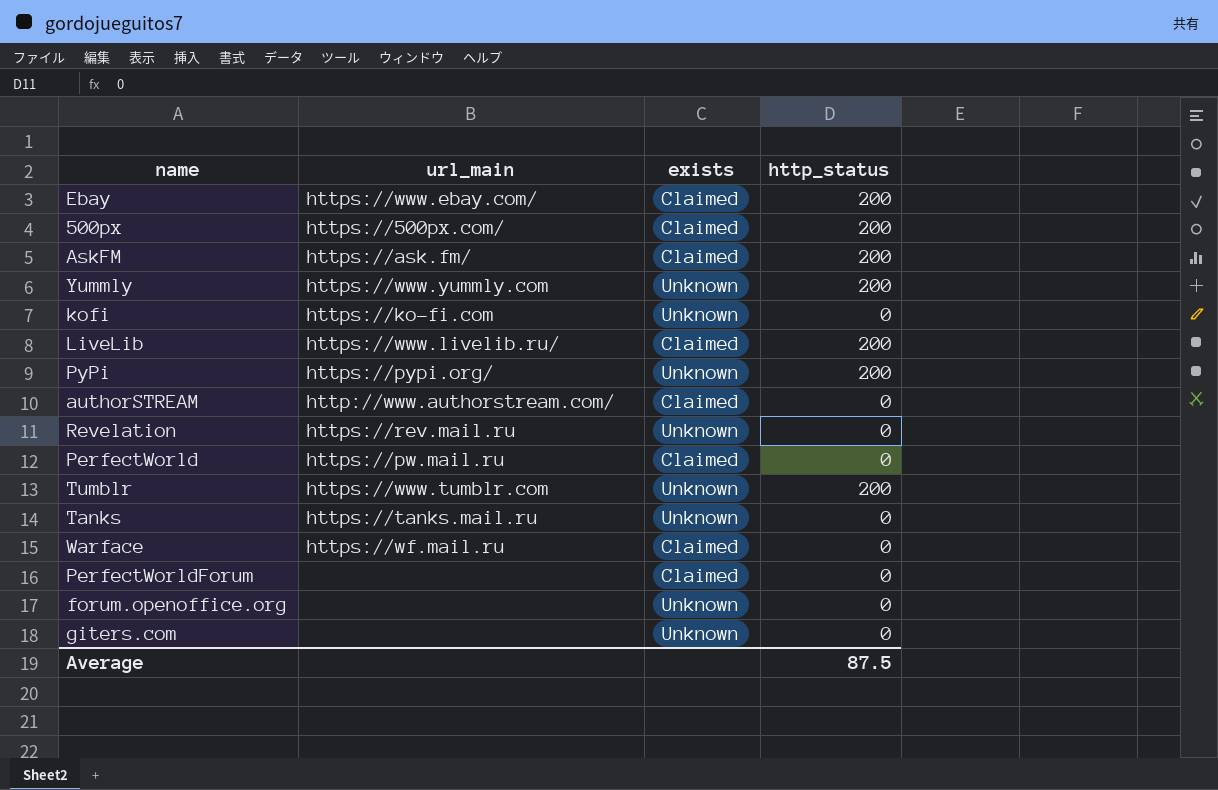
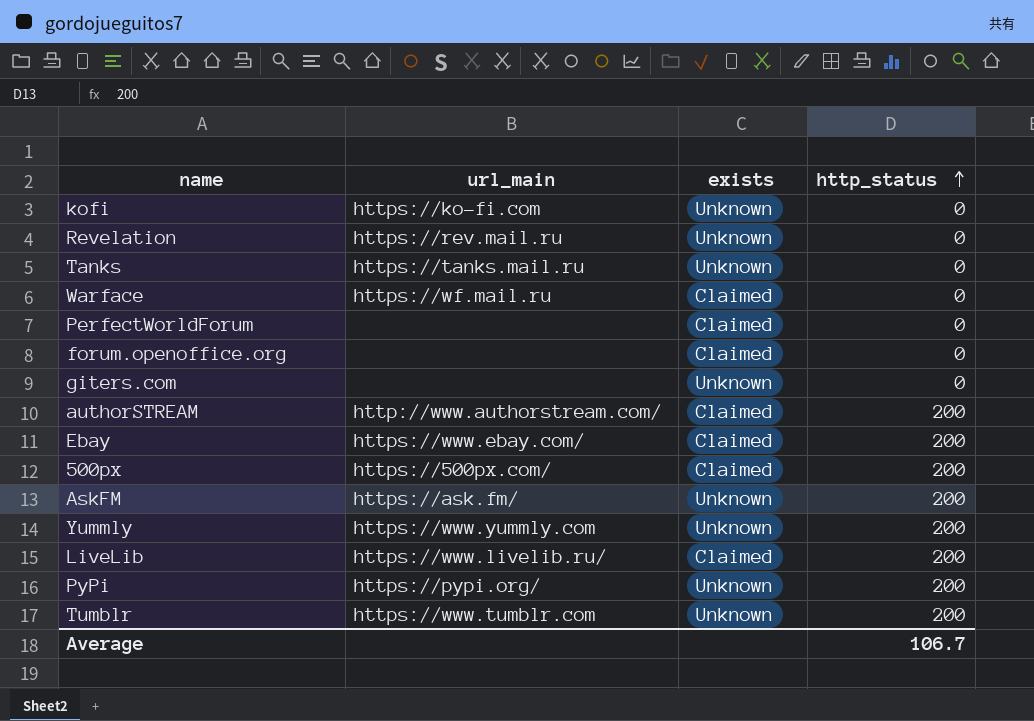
row order: none -> http_status ascending
row PerfectWorld: https://pw.mail.ru | Claimed | 0 -> none
forum.openoffice.org | exists: Unknown -> Claimed
authorSTREAM | http_status: 0 -> 200
AskFM | exists: Claimed -> Unknown
Average | http_status: 87.5 -> 106.7

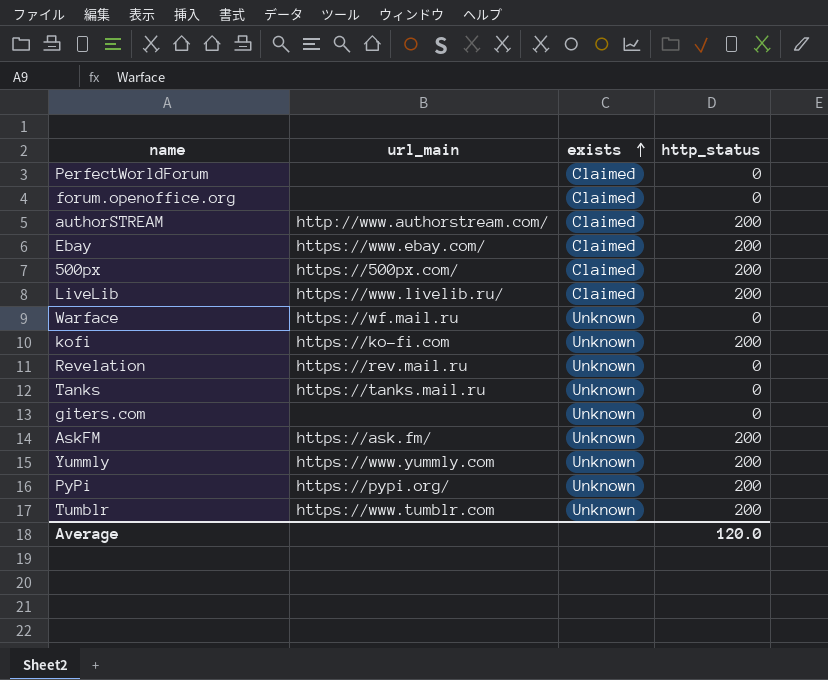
row order: http_status ascending -> exists ascending
Warface | exists: Claimed -> Unknown
kofi | http_status: 0 -> 200
Average | http_status: 106.7 -> 120.0

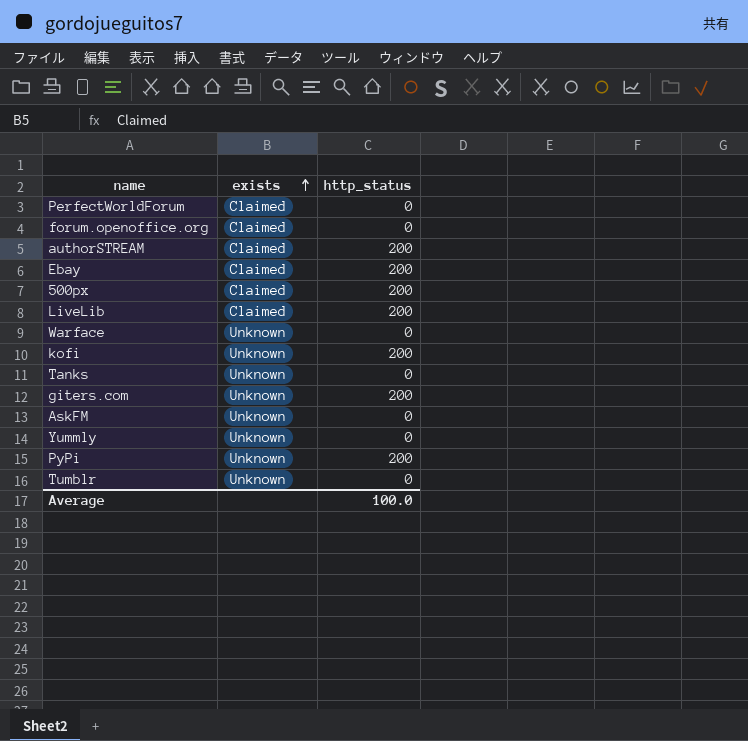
column url_main | position: 2 -> none
row Revelation: https://rev.mail.ru | Unknown | 0 -> none
giters.com | http_status: 0 -> 200
AskFM | http_status: 200 -> 0
Yummly | http_status: 200 -> 0
Tumblr | http_status: 200 -> 0
Average | http_status: 120.0 -> 100.0

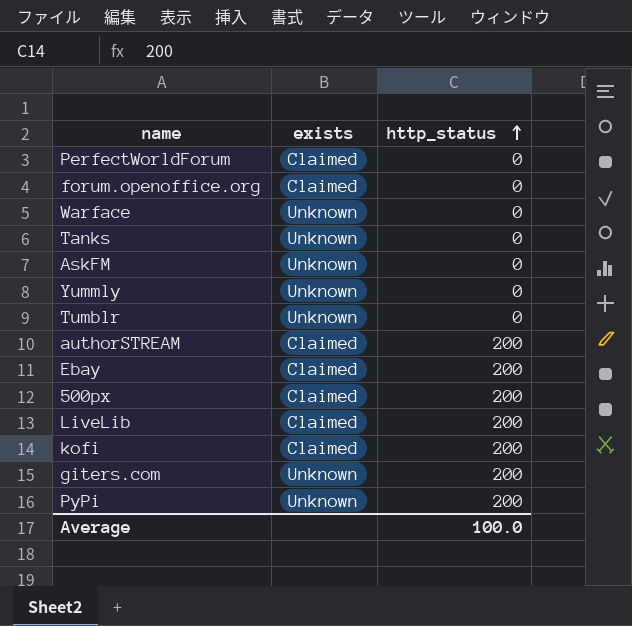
row order: exists ascending -> http_status ascending
kofi | exists: Unknown -> Claimed

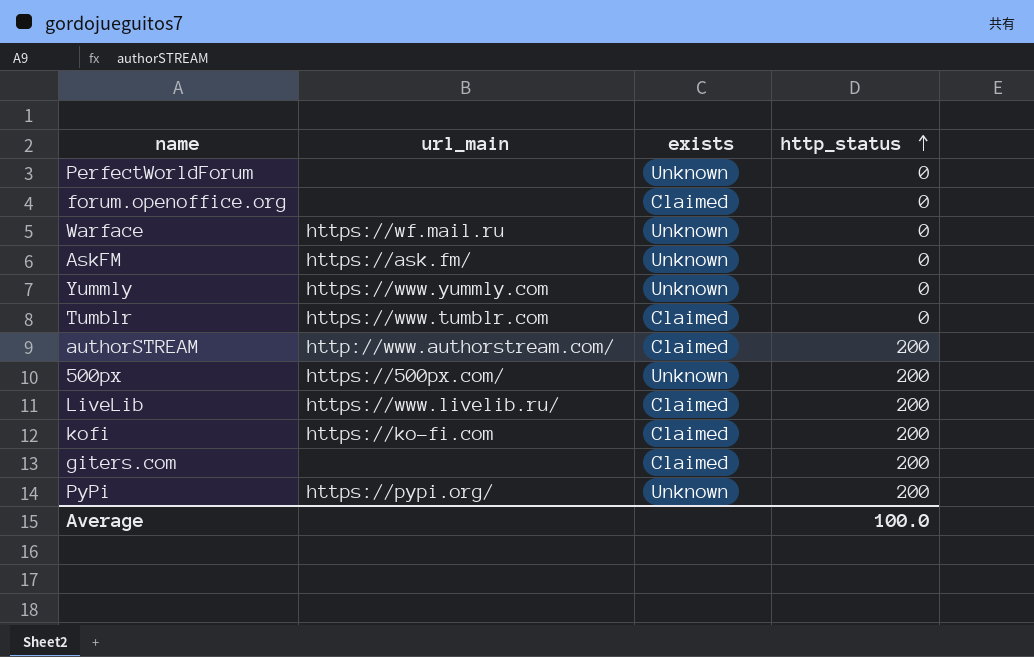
column url_main | position: none -> 2
row Tanks: Unknown | 0 -> none
row Ebay: Claimed | 200 -> none
PerfectWorldForum | exists: Claimed -> Unknown
Tumblr | exists: Unknown -> Claimed
500px | exists: Claimed -> Unknown
giters.com | exists: Unknown -> Claimed

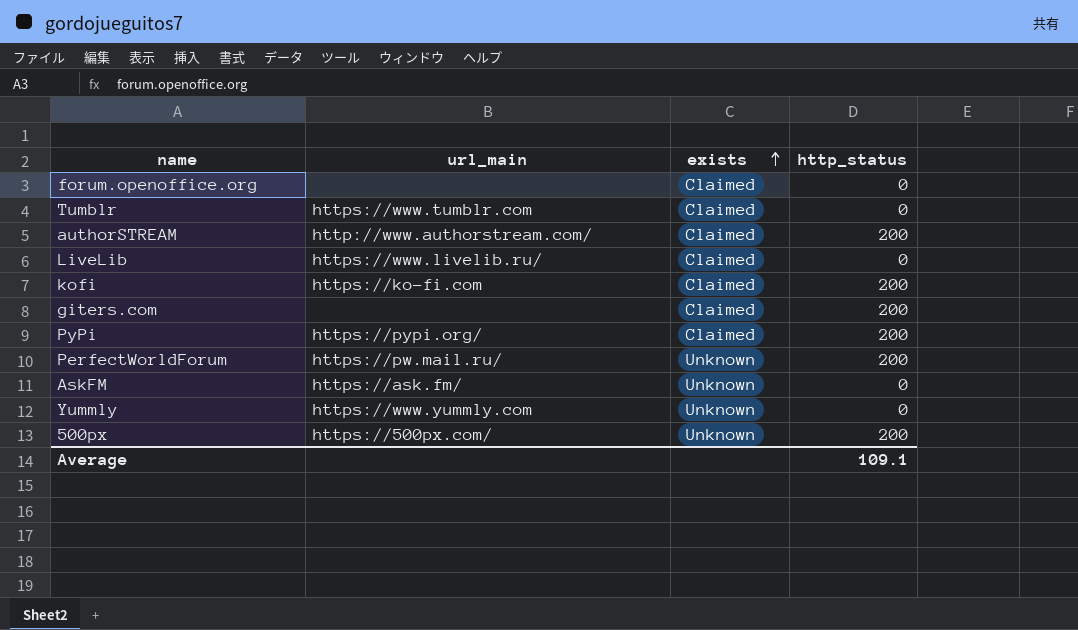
row order: http_status ascending -> exists ascending
row Warface: https://wf.mail.ru | Unknown | 0 -> none
LiveLib | http_status: 200 -> 0
PyPi | exists: Unknown -> Claimed
PerfectWorldForum | url_main: none -> https://pw.mail.ru/
PerfectWorldForum | http_status: 0 -> 200
Average | http_status: 100.0 -> 109.1

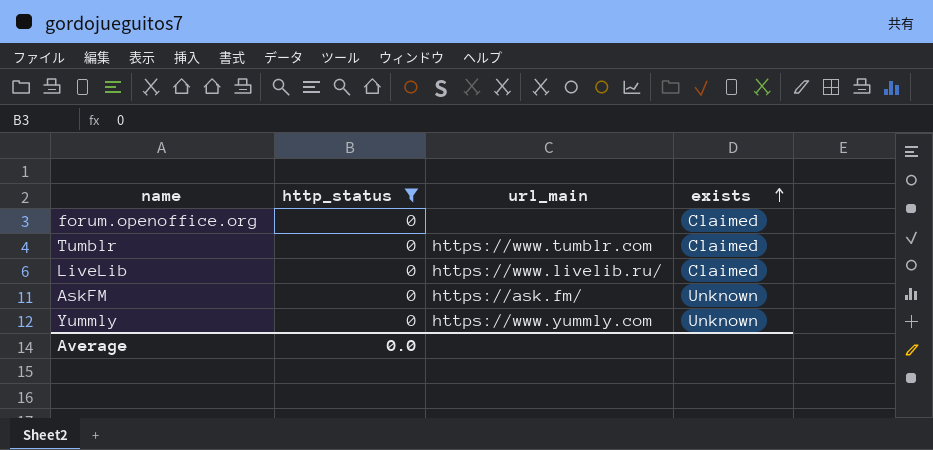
filter: none -> http_status = 0
column http_status | position: 4 -> 2
Average | http_status: 109.1 -> 0.0

